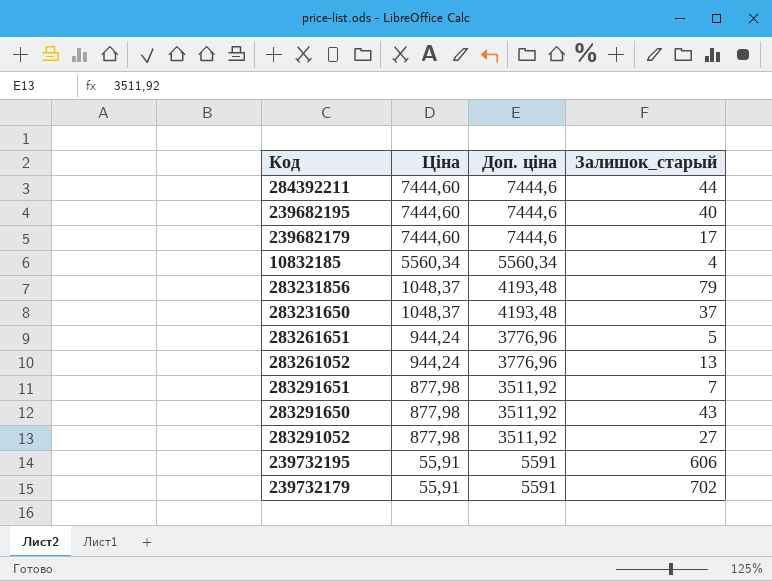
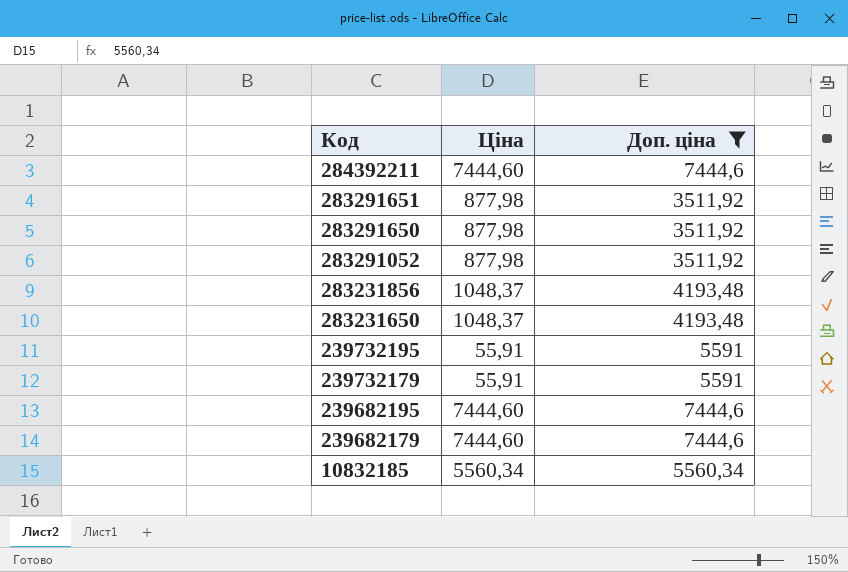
filter: none -> Доп. ціна != 3776,96
row order: Ціна descending -> Код descending
column Залишок_старый | position: 4 -> none

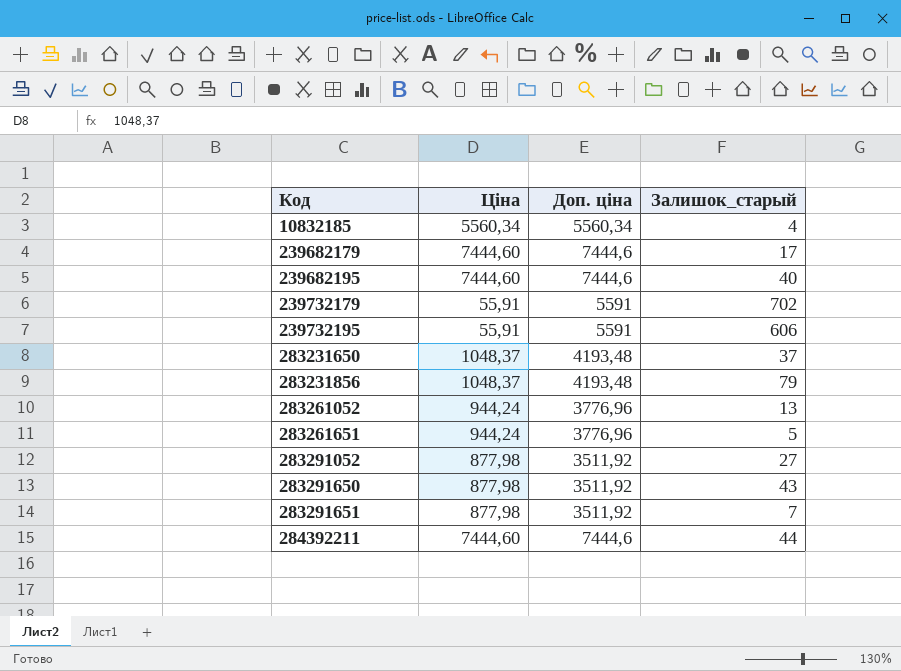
filter: Доп. ціна != 3776,96 -> none
row order: Код descending -> Код ascending
column Залишок_старый | position: none -> 4

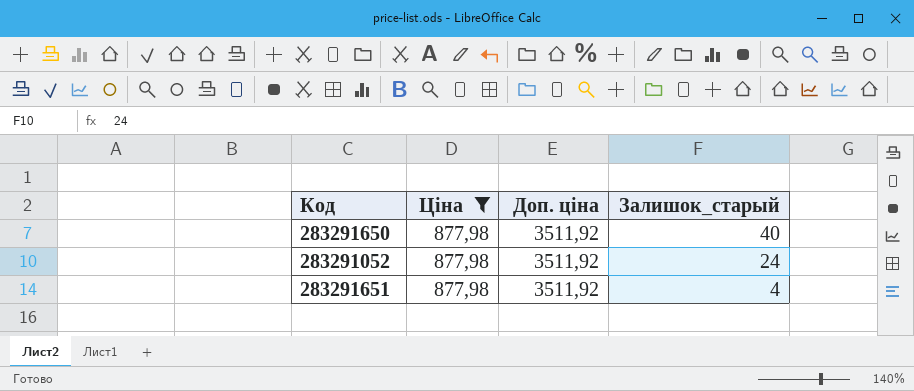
filter: none -> Ціна = 877,98
row order: Код ascending -> Залишок_старый descending
283291650 | Залишок_старый: 43 -> 40
283291052 | Залишок_старый: 27 -> 24
283291651 | Залишок_старый: 7 -> 4

